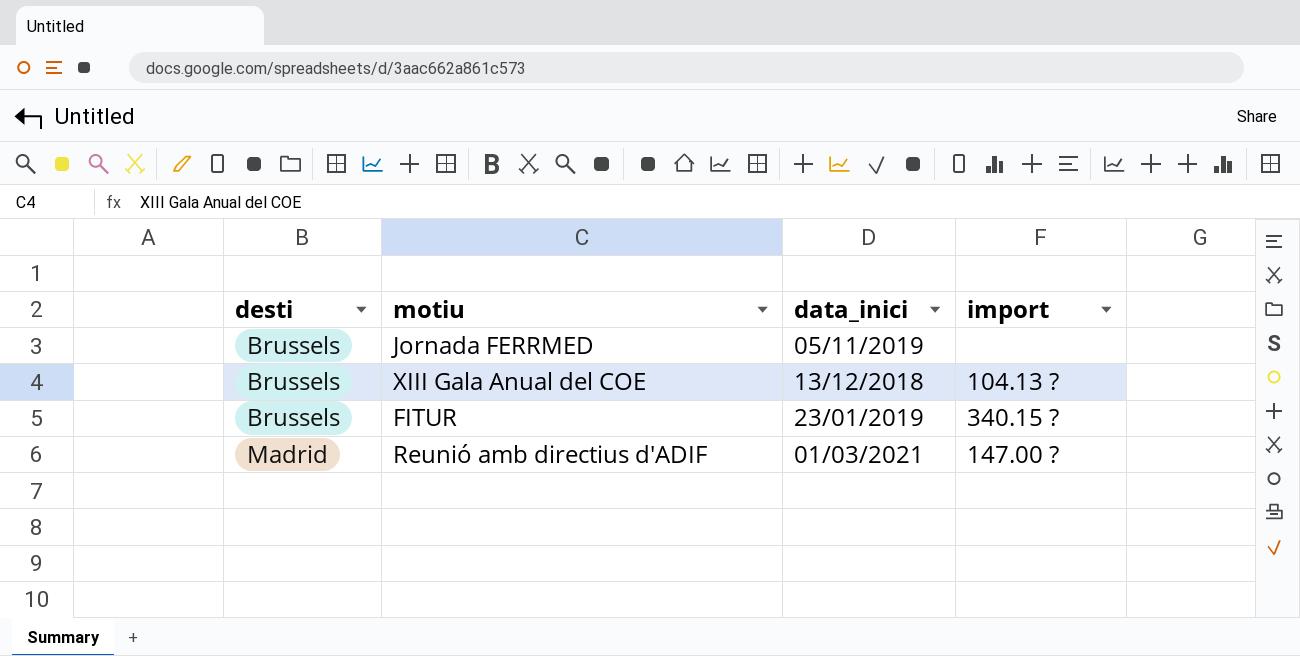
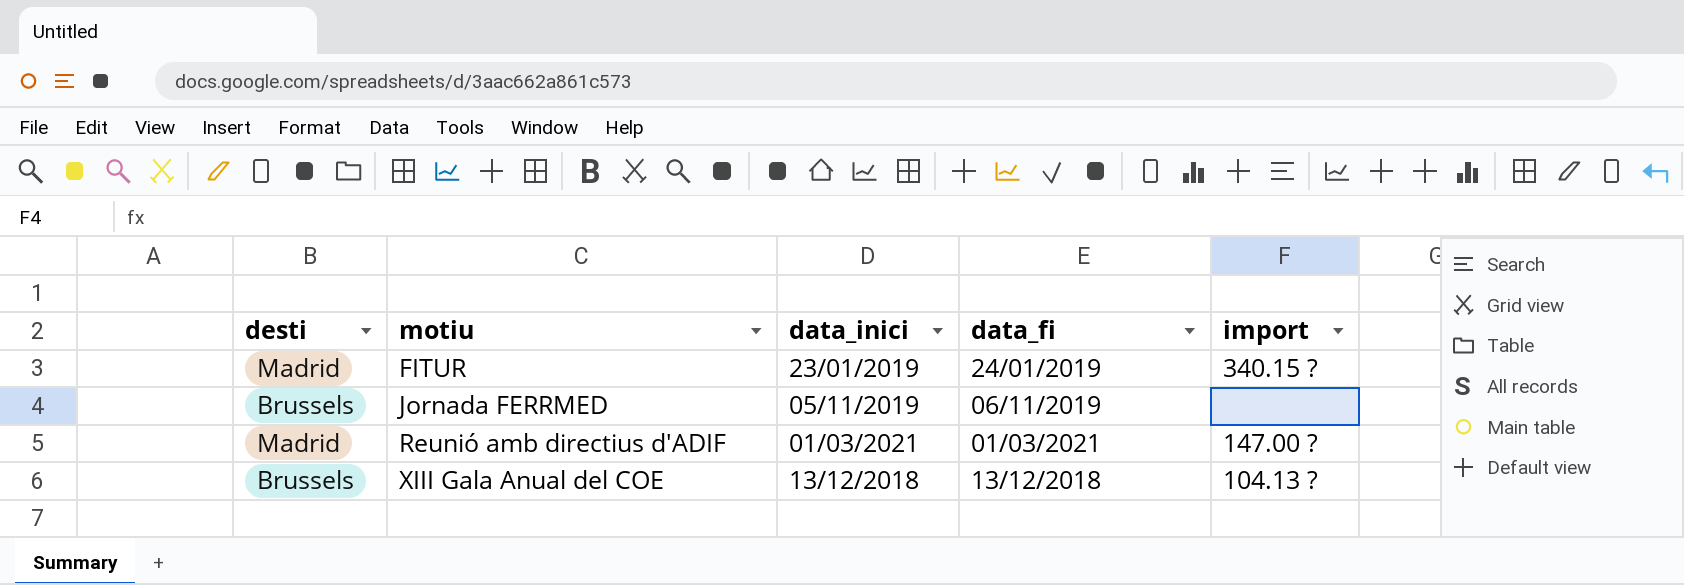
row order: desti ascending -> motiu ascending
column data_fi | position: none -> 4
FITUR | desti: Brussels -> Madrid

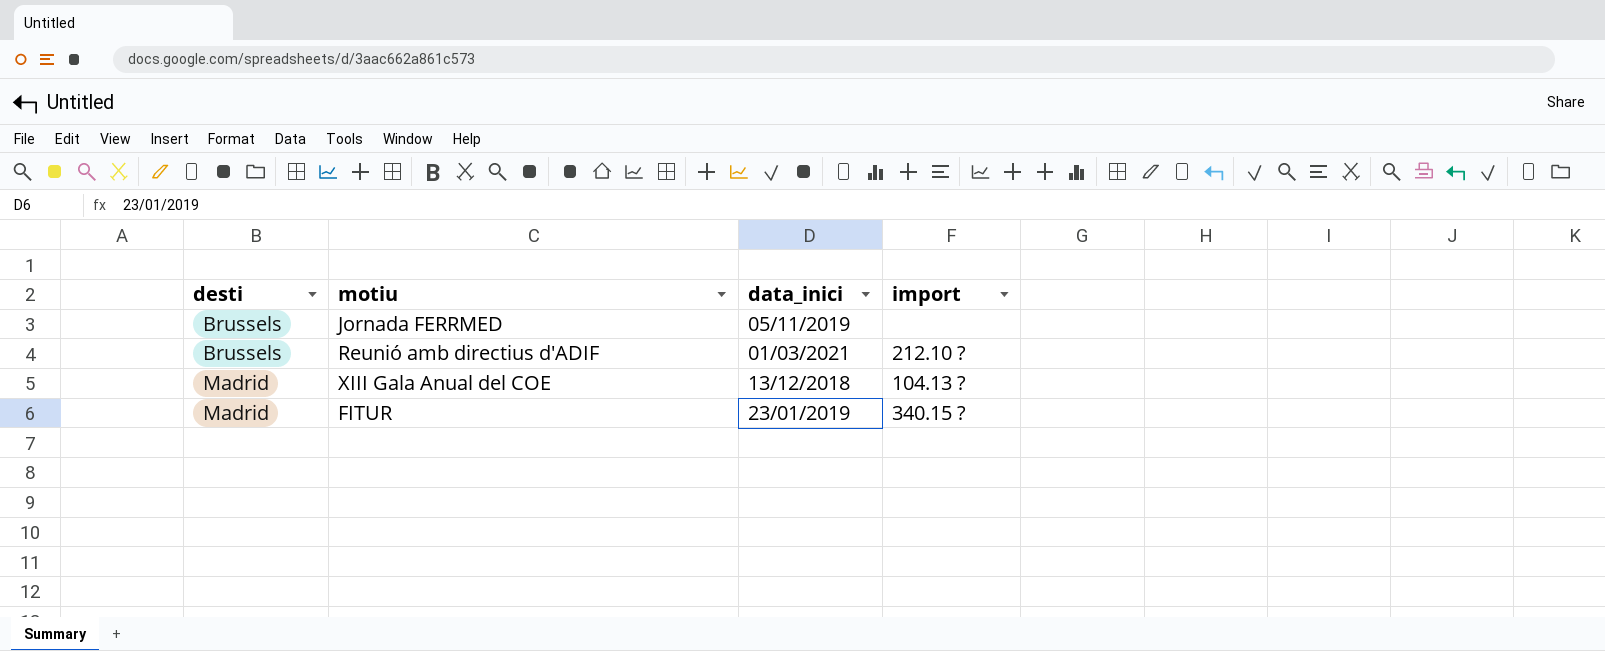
row order: motiu ascending -> desti ascending
column data_fi | position: 4 -> none
Reunió amb directius d'ADIF | desti: Madrid -> Brussels
Reunió amb directius d'ADIF | import: 147.00 ? -> 212.10 ?
XIII Gala Anual del COE | desti: Brussels -> Madrid

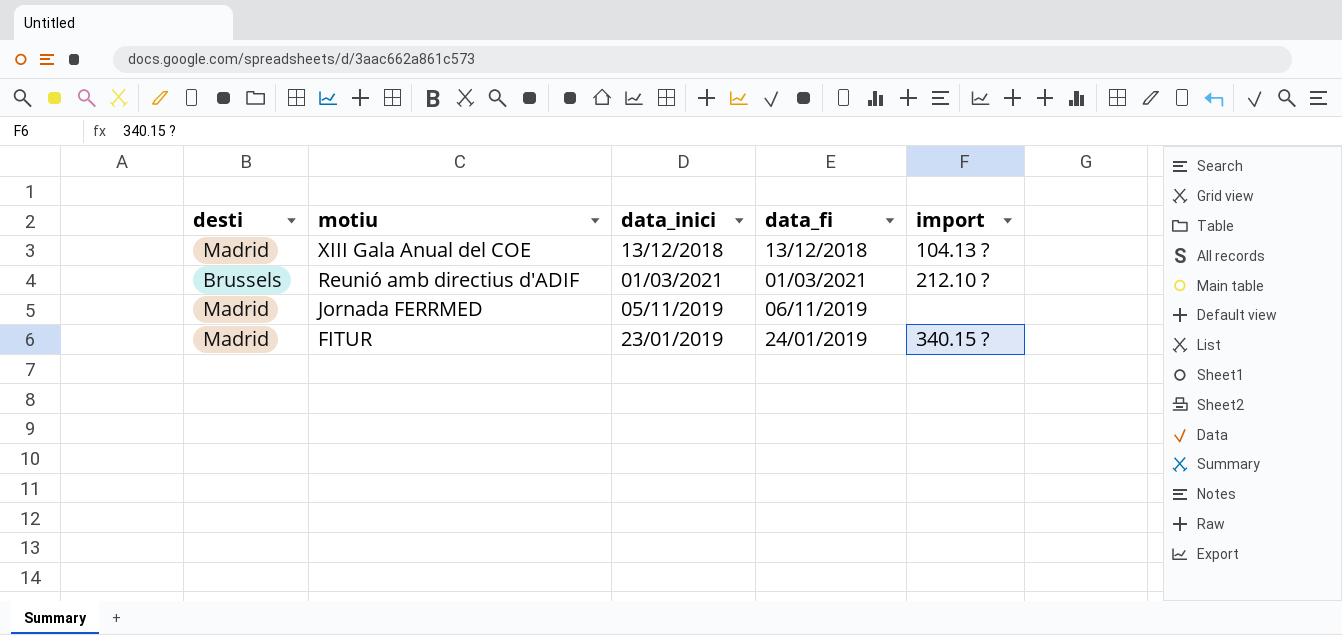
row order: desti ascending -> motiu descending
column data_fi | position: none -> 4
Jornada FERRMED | desti: Brussels -> Madrid

